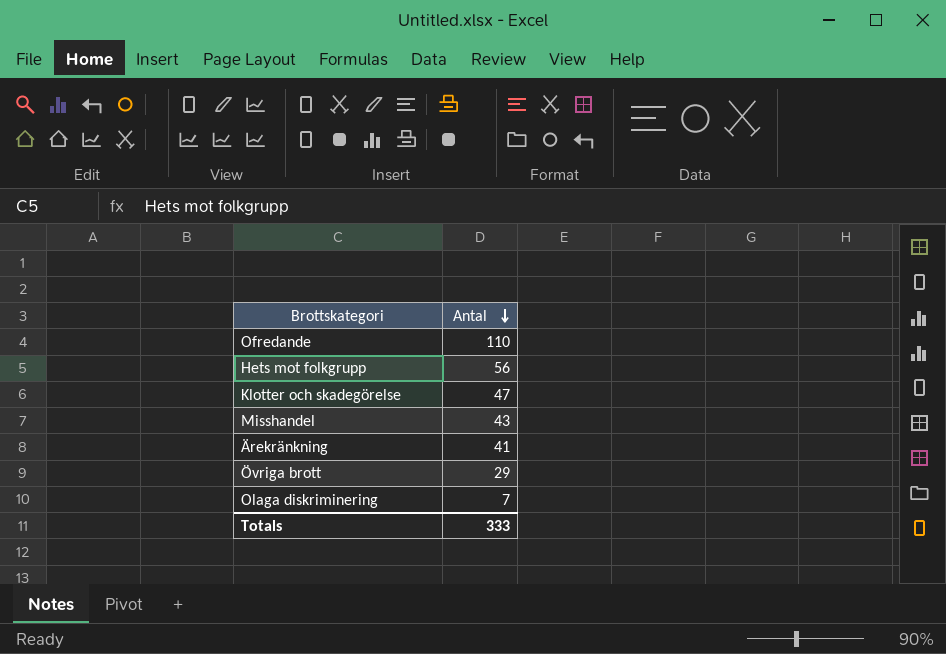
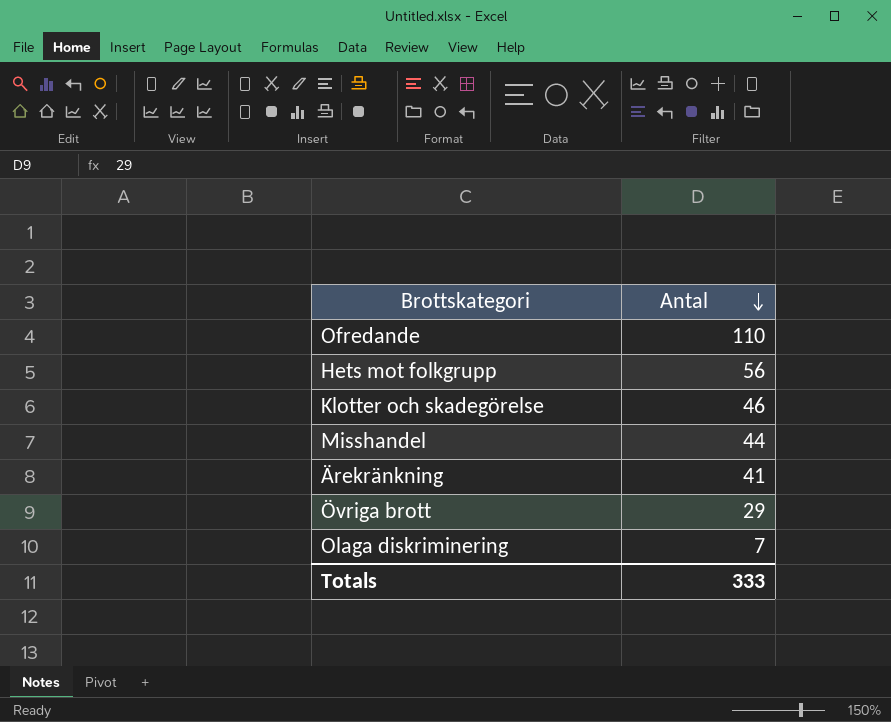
Klotter och skadegörelse | Antal: 47 -> 46
Misshandel | Antal: 43 -> 44

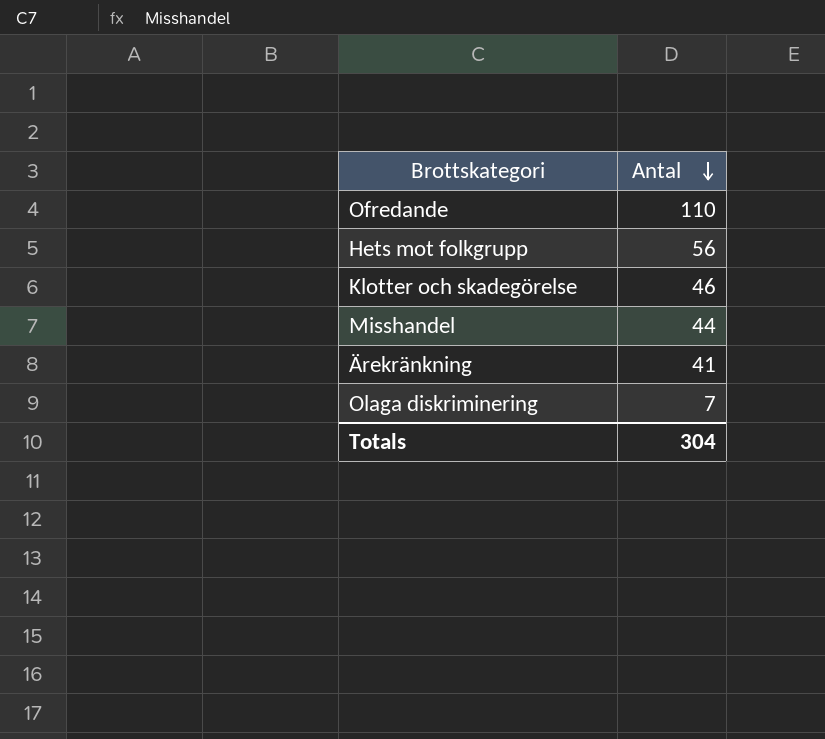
row Övriga brott: 29 -> none
Totals | Antal: 333 -> 304

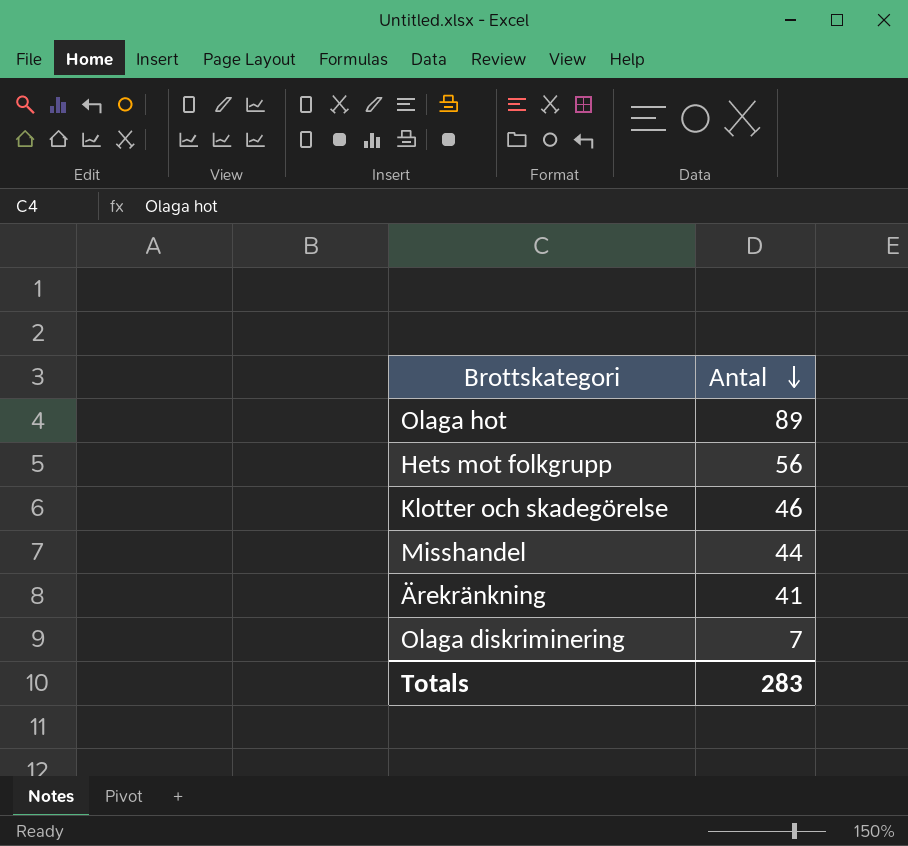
row Ofredande: 110 -> none
row Olaga hot: none -> 89
Totals | Antal: 304 -> 283

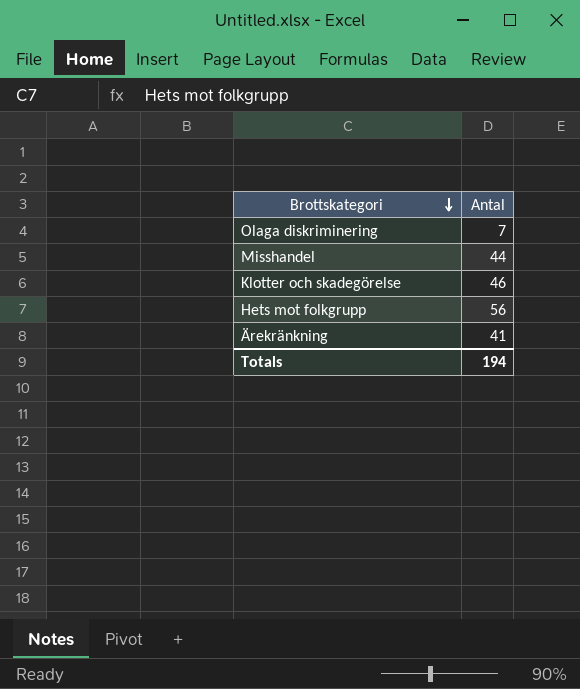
row order: Antal descending -> Brottskategori descending
row Olaga hot: 89 -> none
Totals | Antal: 283 -> 194

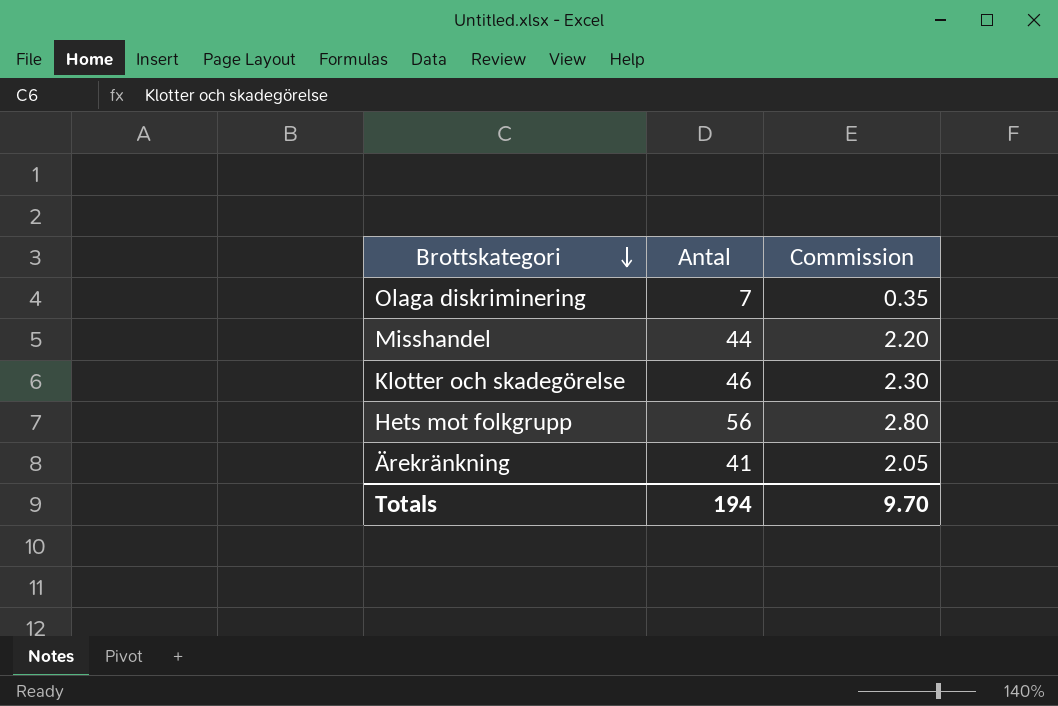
column Commission | formula: none -> [Antal] * 0.05

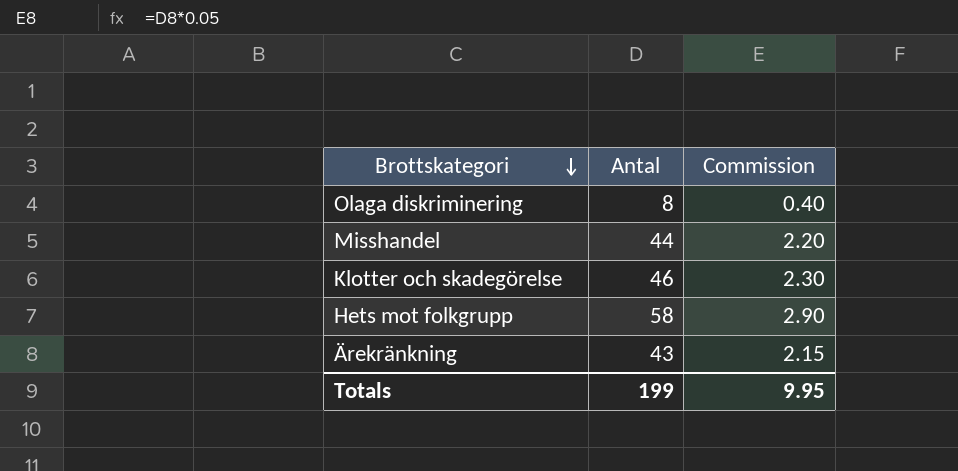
Olaga diskriminering | Antal: 7 -> 8
Olaga diskriminering | Commission: 0.35 -> 0.40
Hets mot folkgrupp | Antal: 56 -> 58
Hets mot folkgrupp | Commission: 2.80 -> 2.90
Ärekränkning | Antal: 41 -> 43
Ärekränkning | Commission: 2.05 -> 2.15
Totals | Antal: 194 -> 199
Totals | Commission: 9.70 -> 9.95

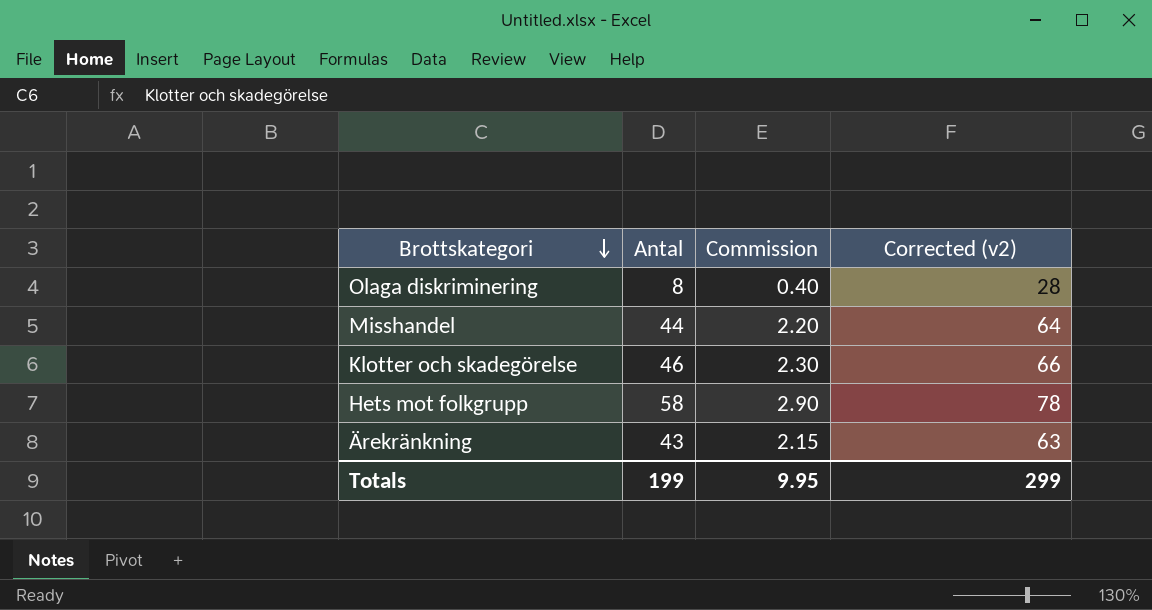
column Corrected (v2) | formula: none -> [Antal] + 20

